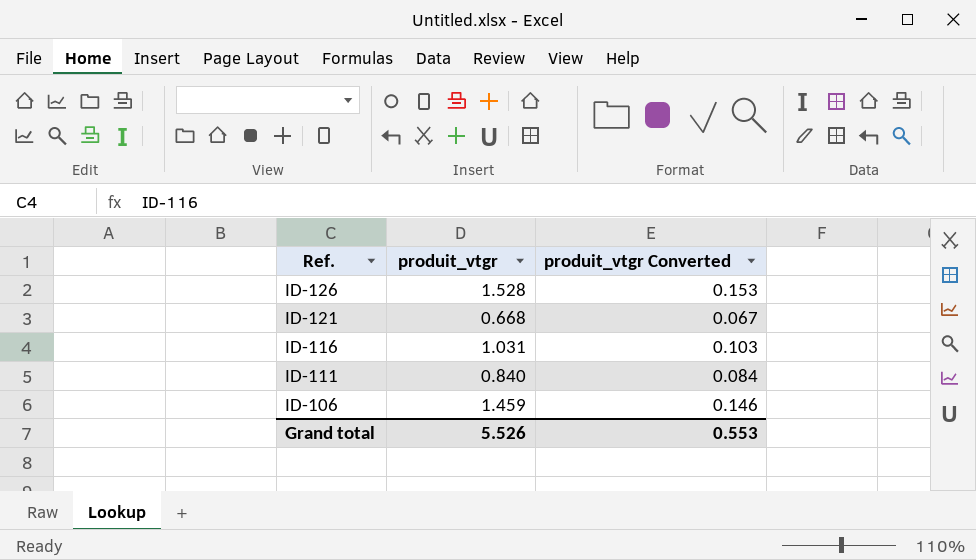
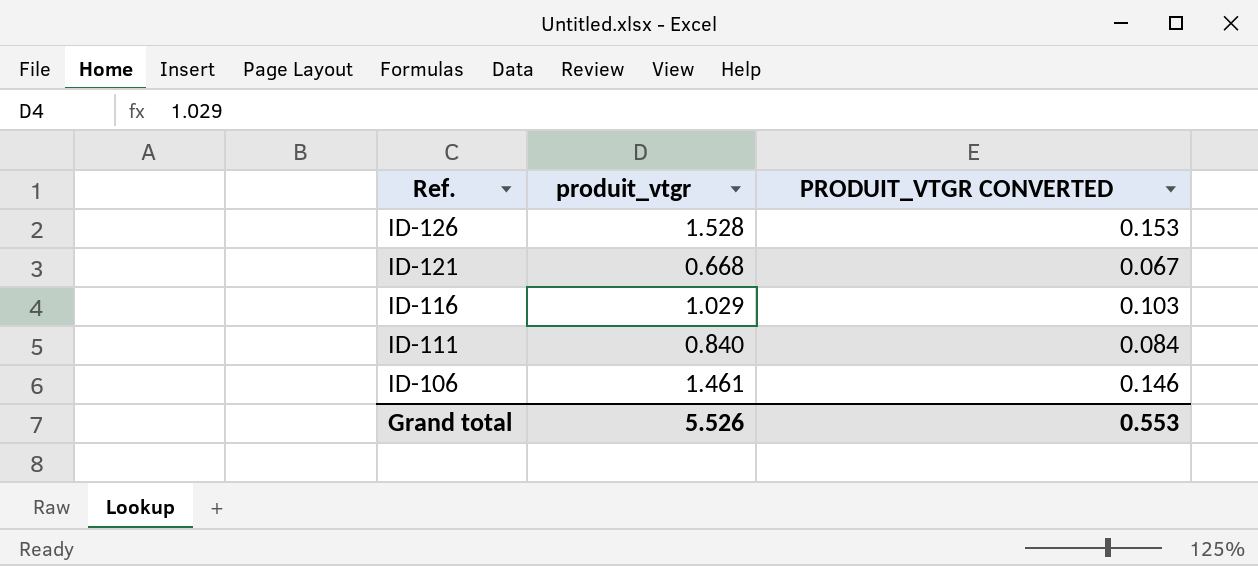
column name: produit_vtgr Converted -> PRODUIT_VTGR CONVERTED
ID-116 | produit_vtgr: 1.031 -> 1.029
ID-106 | produit_vtgr: 1.459 -> 1.461

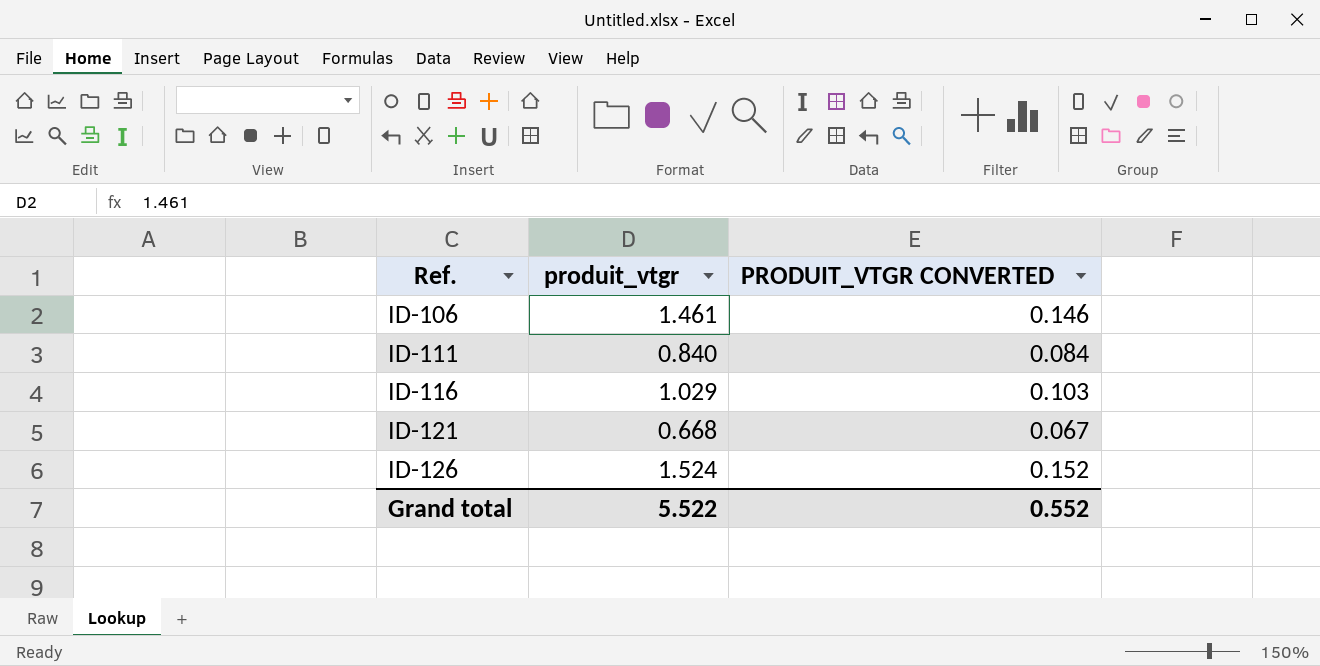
row order: Ref. descending -> Ref. ascending
ID-126 | produit_vtgr: 1.528 -> 1.524
ID-126 | PRODUIT_VTGR CONVERTED: 0.153 -> 0.152
Grand total | produit_vtgr: 5.526 -> 5.522
Grand total | PRODUIT_VTGR CONVERTED: 0.553 -> 0.552

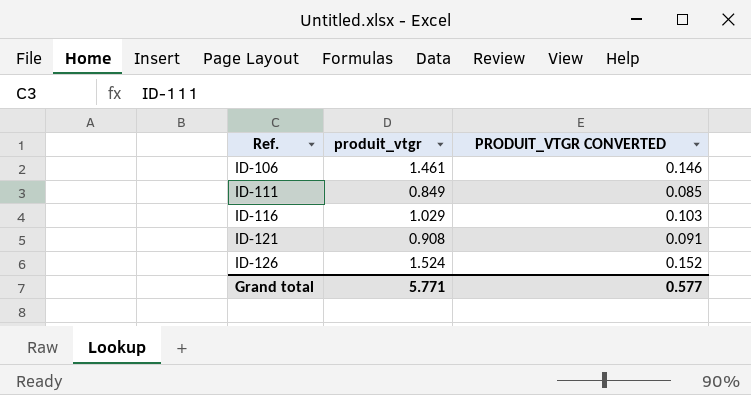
ID-111 | produit_vtgr: 0.840 -> 0.849
ID-111 | PRODUIT_VTGR CONVERTED: 0.084 -> 0.085
ID-121 | produit_vtgr: 0.668 -> 0.908
ID-121 | PRODUIT_VTGR CONVERTED: 0.067 -> 0.091
Grand total | produit_vtgr: 5.522 -> 5.771
Grand total | PRODUIT_VTGR CONVERTED: 0.552 -> 0.577

